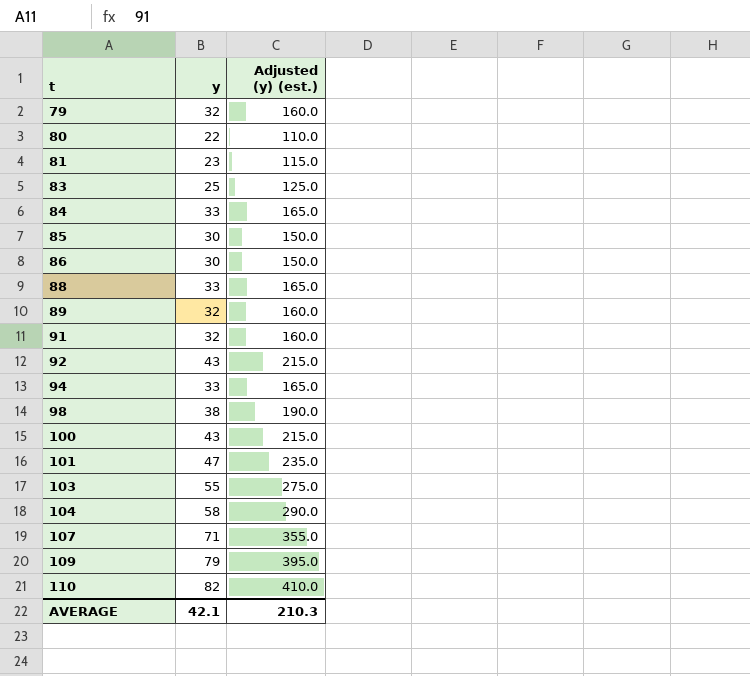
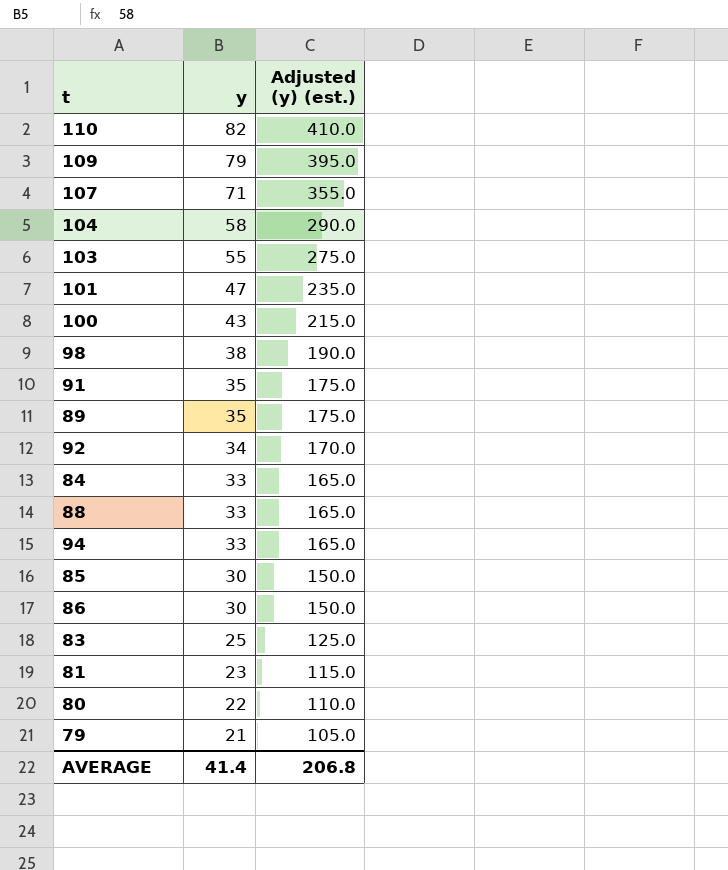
row order: t ascending -> y descending
91 | y: 32 -> 35
91 | Adjusted (y) (est.): 160.0 -> 175.0
89 | y: 32 -> 35
89 | Adjusted (y) (est.): 160.0 -> 175.0
92 | y: 43 -> 34
92 | Adjusted (y) (est.): 215.0 -> 170.0
79 | y: 32 -> 21
79 | Adjusted (y) (est.): 160.0 -> 105.0
AVERAGE | y: 42.1 -> 41.4
AVERAGE | Adjusted (y) (est.): 210.3 -> 206.8

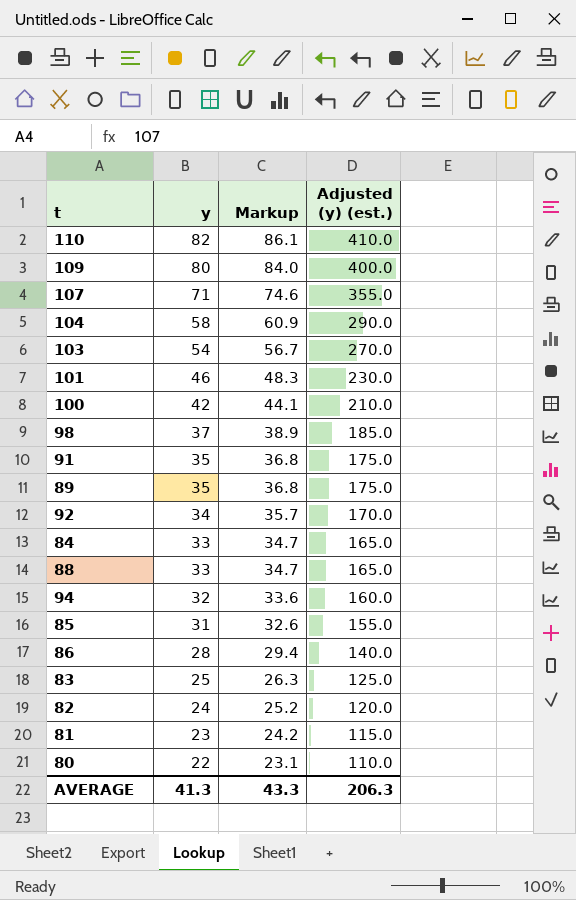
column Markup | formula: none -> [y] * 1.05
row 79: 21 | 105.0 -> none
109 | y: 79 -> 80
109 | Adjusted (y) (est.): 395.0 -> 400.0
103 | y: 55 -> 54
103 | Adjusted (y) (est.): 275.0 -> 270.0
101 | y: 47 -> 46
101 | Adjusted (y) (est.): 235.0 -> 230.0
100 | y: 43 -> 42
100 | Adjusted (y) (est.): 215.0 -> 210.0
98 | y: 38 -> 37
98 | Adjusted (y) (est.): 190.0 -> 185.0
94 | y: 33 -> 32
94 | Adjusted (y) (est.): 165.0 -> 160.0
85 | y: 30 -> 31
85 | Adjusted (y) (est.): 150.0 -> 155.0
86 | y: 30 -> 28
86 | Adjusted (y) (est.): 150.0 -> 140.0
row 82: none -> 24 | 25.2 | 120.0
AVERAGE | y: 41.4 -> 41.3
AVERAGE | Adjusted (y) (est.): 206.8 -> 206.3

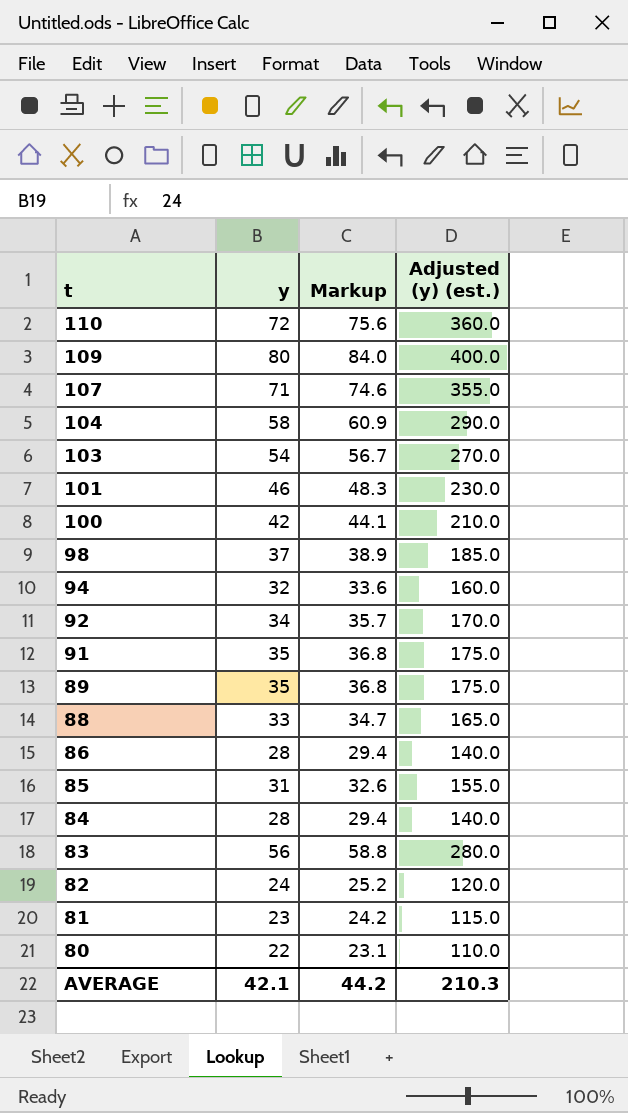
row order: y descending -> t descending
110 | y: 82 -> 72
110 | Markup: 86.1 -> 75.6
110 | Adjusted (y) (est.): 410.0 -> 360.0
84 | y: 33 -> 28
84 | Markup: 34.7 -> 29.4
84 | Adjusted (y) (est.): 165.0 -> 140.0
83 | y: 25 -> 56
83 | Markup: 26.3 -> 58.8
83 | Adjusted (y) (est.): 125.0 -> 280.0
AVERAGE | y: 41.3 -> 42.1
AVERAGE | Markup: 43.3 -> 44.2
AVERAGE | Adjusted (y) (est.): 206.3 -> 210.3

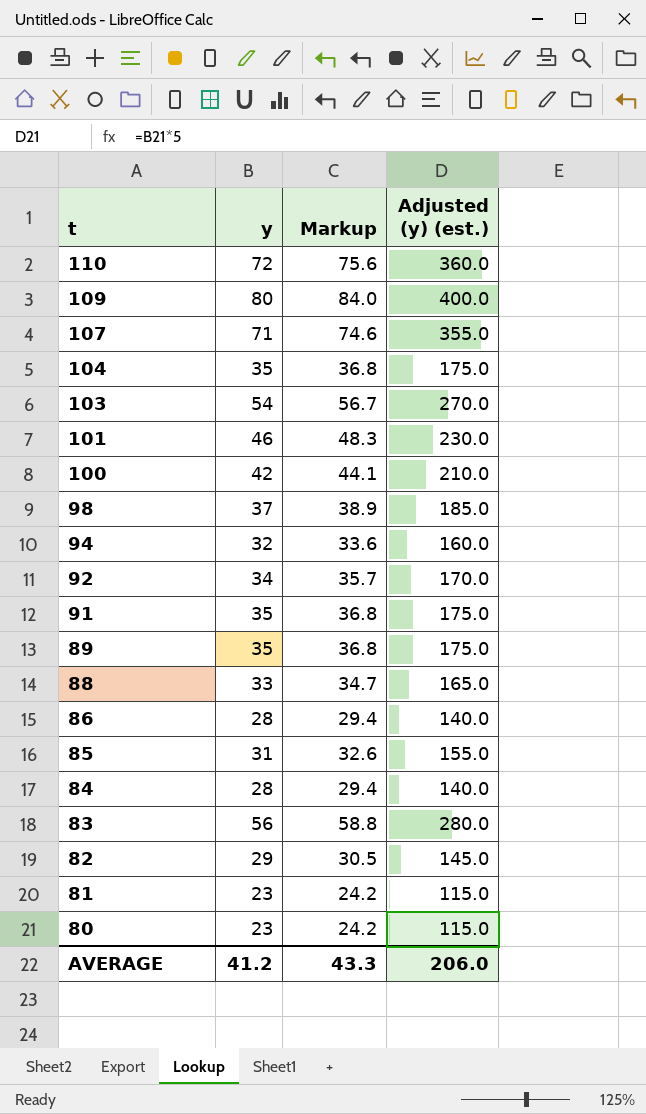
104 | y: 58 -> 35
104 | Markup: 60.9 -> 36.8
104 | Adjusted (y) (est.): 290.0 -> 175.0
82 | y: 24 -> 29
82 | Markup: 25.2 -> 30.5
82 | Adjusted (y) (est.): 120.0 -> 145.0
80 | y: 22 -> 23
80 | Markup: 23.1 -> 24.2
80 | Adjusted (y) (est.): 110.0 -> 115.0
AVERAGE | y: 42.1 -> 41.2
AVERAGE | Markup: 44.2 -> 43.3
AVERAGE | Adjusted (y) (est.): 210.3 -> 206.0

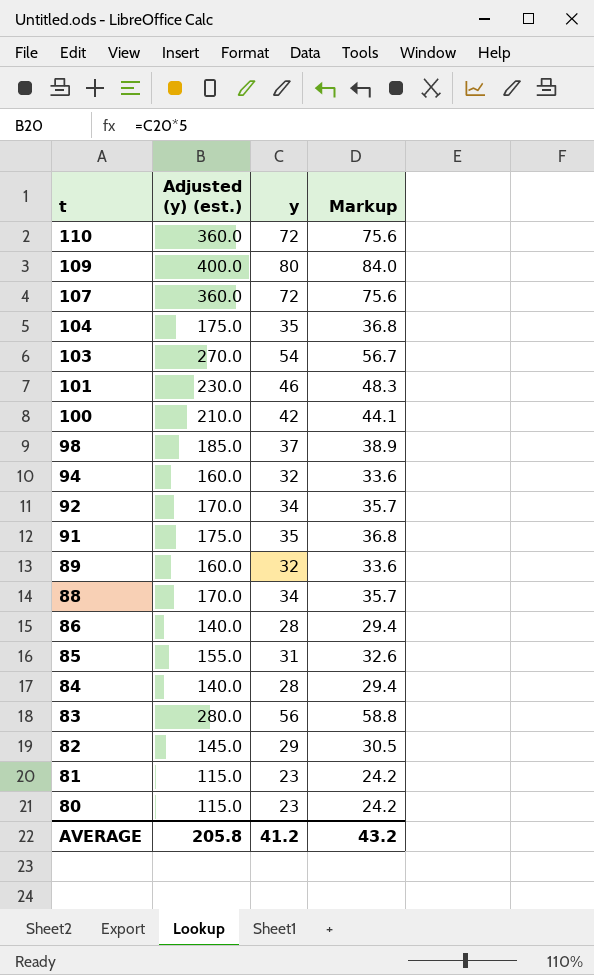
column Adjusted (y) (est.) | position: 4 -> 2
107 | Adjusted (y) (est.): 355.0 -> 360.0
107 | y: 71 -> 72
107 | Markup: 74.6 -> 75.6
89 | Adjusted (y) (est.): 175.0 -> 160.0
89 | y: 35 -> 32
89 | Markup: 36.8 -> 33.6
88 | Adjusted (y) (est.): 165.0 -> 170.0
88 | y: 33 -> 34
88 | Markup: 34.7 -> 35.7
AVERAGE | Adjusted (y) (est.): 206.0 -> 205.8
AVERAGE | Markup: 43.3 -> 43.2

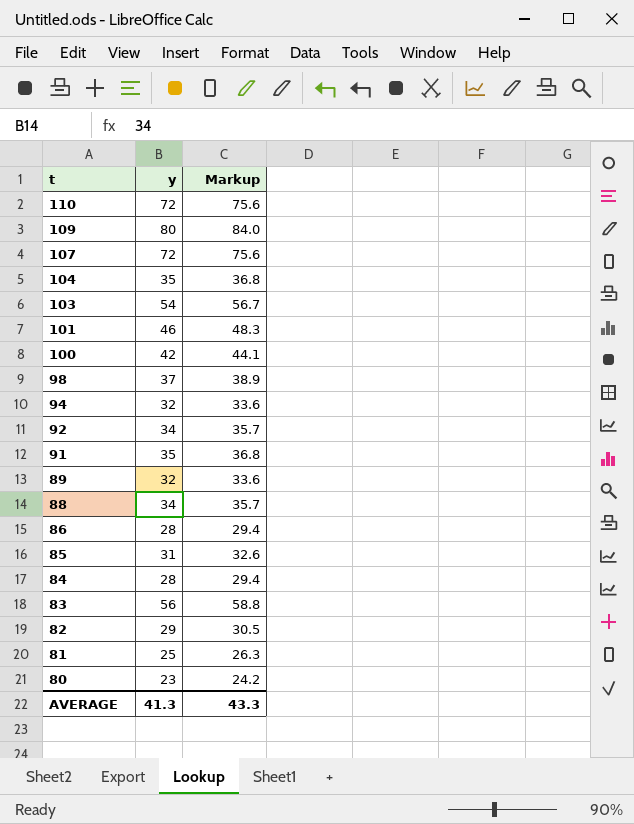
column Adjusted (y) (est.) | formula: [y] * 5 -> none
81 | y: 23 -> 25
81 | Markup: 24.2 -> 26.3
AVERAGE | y: 41.2 -> 41.3
AVERAGE | Markup: 43.2 -> 43.3

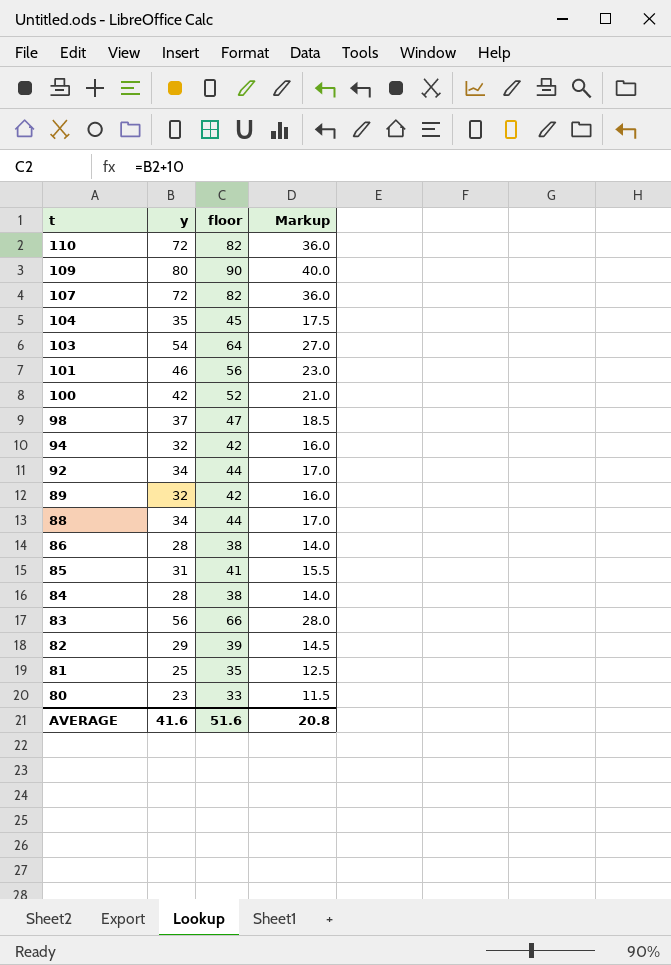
column floor | formula: none -> [y] + 10
column Markup | formula: [y] * 1.05 -> [y] * 0.5
row 91: 35 | 36.8 -> none
AVERAGE | y: 41.3 -> 41.6
AVERAGE | Markup: 43.3 -> 20.8

